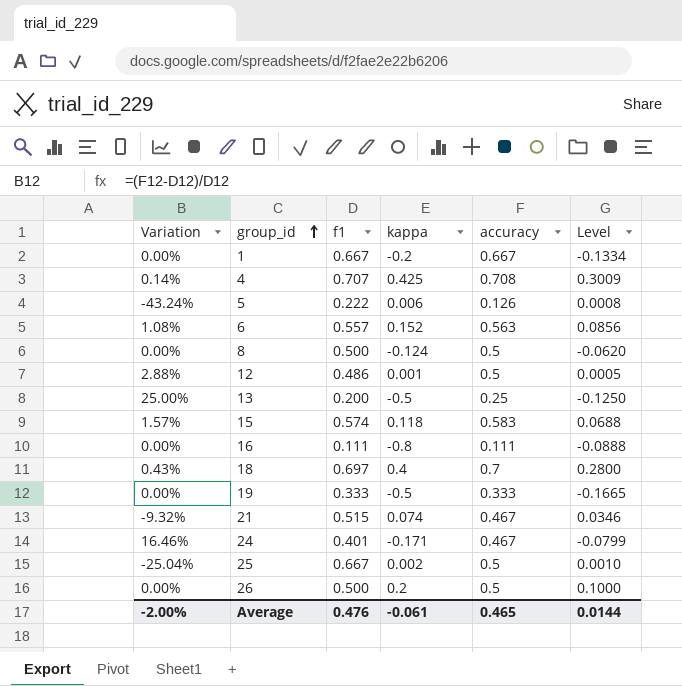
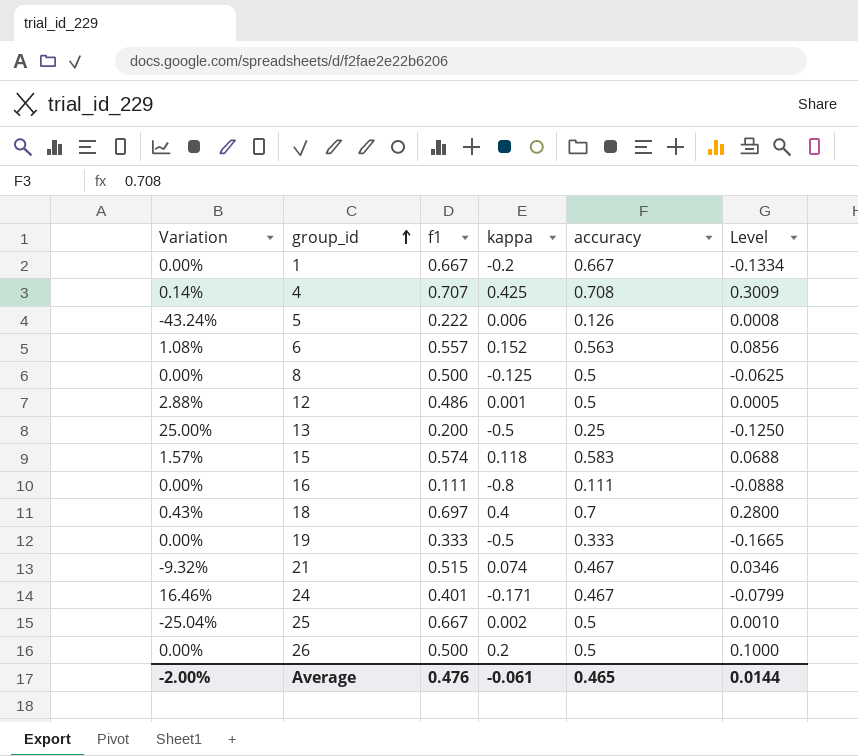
8 | kappa: -0.124 -> -0.125
8 | Level: -0.0620 -> -0.0625

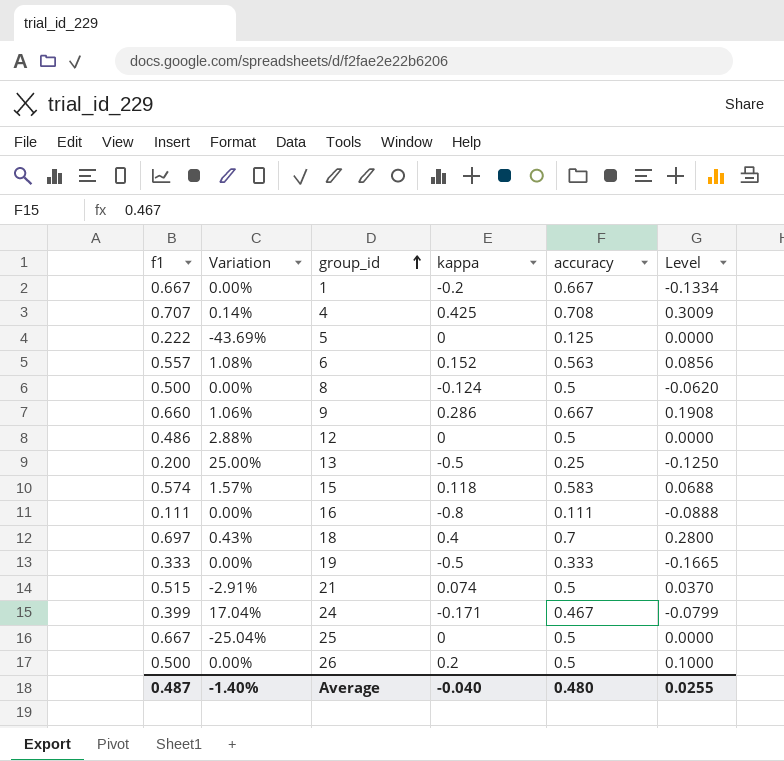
column f1 | position: 3 -> 1
5 | Variation: -43.24% -> -43.69%
5 | kappa: 0.006 -> 0
5 | accuracy: 0.126 -> 0.125
5 | Level: 0.0008 -> 0.0000
8 | kappa: -0.125 -> -0.124
8 | Level: -0.0625 -> -0.0620
row 9: none -> 0.660 | 1.06% | 0.286 | 0.667 | 0.1908
12 | kappa: 0.001 -> 0
12 | Level: 0.0005 -> 0.0000
21 | Variation: -9.32% -> -2.91%
21 | accuracy: 0.467 -> 0.5
21 | Level: 0.0346 -> 0.0370
24 | f1: 0.401 -> 0.399
24 | Variation: 16.46% -> 17.04%
25 | kappa: 0.002 -> 0
25 | Level: 0.0010 -> 0.0000
Average | f1: 0.476 -> 0.487
Average | Variation: -2.00% -> -1.40%
Average | kappa: -0.061 -> -0.040
Average | accuracy: 0.465 -> 0.480
Average | Level: 0.0144 -> 0.0255

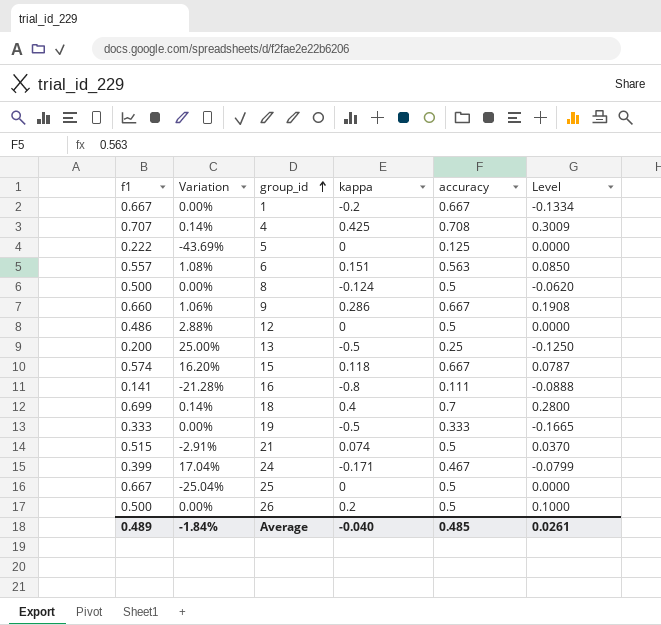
6 | kappa: 0.152 -> 0.151
6 | Level: 0.0856 -> 0.0850
15 | Variation: 1.57% -> 16.20%
15 | accuracy: 0.583 -> 0.667
15 | Level: 0.0688 -> 0.0787
16 | f1: 0.111 -> 0.141
16 | Variation: 0.00% -> -21.28%
18 | f1: 0.697 -> 0.699
18 | Variation: 0.43% -> 0.14%
Average | f1: 0.487 -> 0.489
Average | Variation: -1.40% -> -1.84%
Average | accuracy: 0.480 -> 0.485
Average | Level: 0.0255 -> 0.0261

